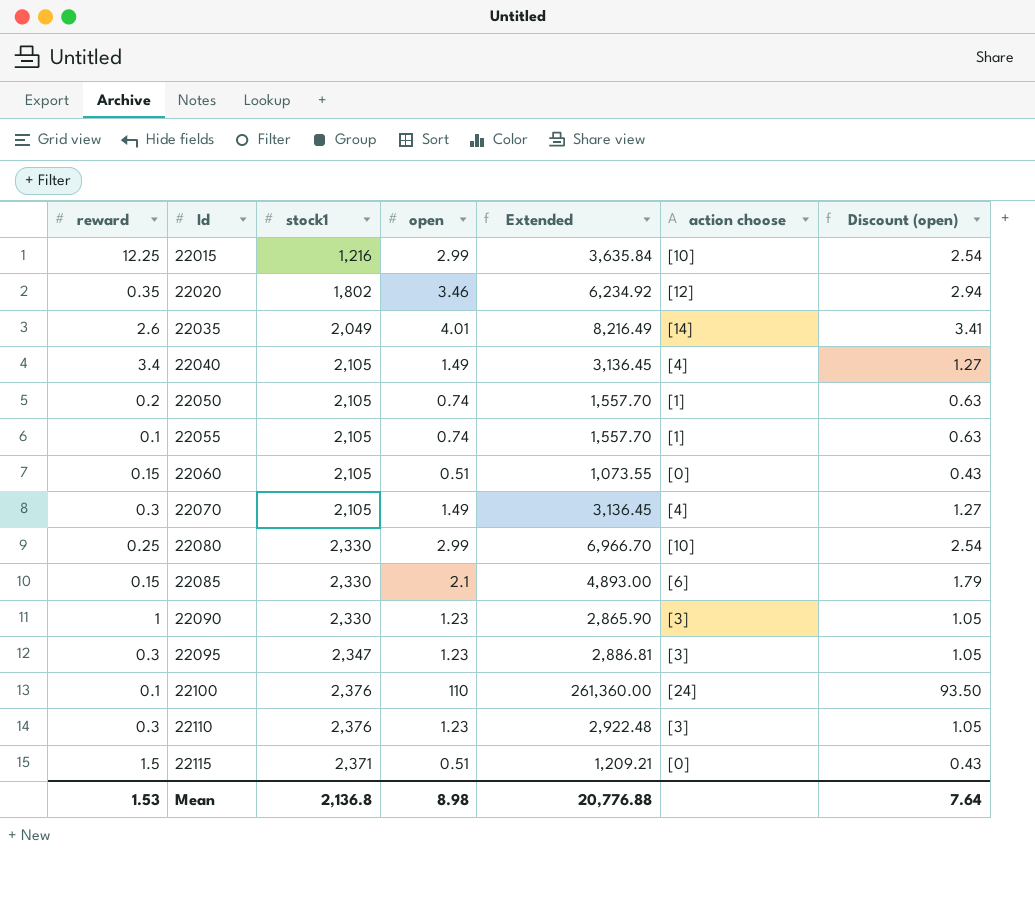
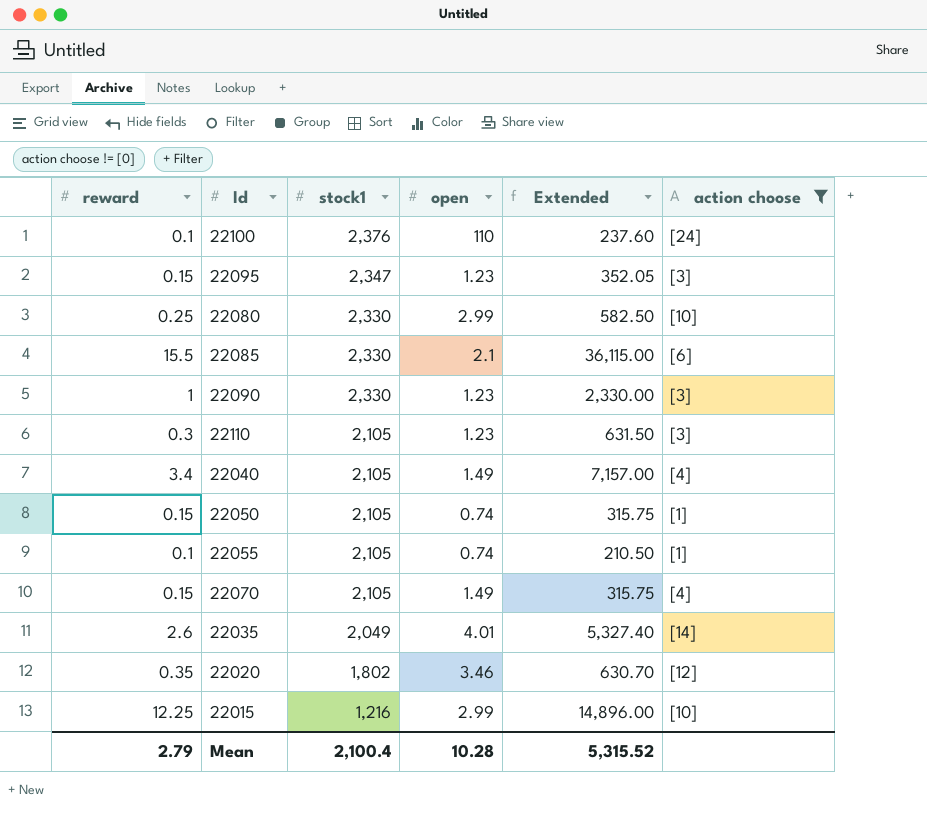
filter: none -> action choose != [0]
row order: Id ascending -> stock1 descending
column Discount (open) | formula: [open] * 0.85 -> none
column Extended | formula: [stock1] * [open] -> [reward] * [stock1]
22095 | reward: 0.3 -> 0.15
22085 | reward: 0.15 -> 15.5
22110 | stock1: 2,376 -> 2,105
22050 | reward: 0.2 -> 0.15
22070 | reward: 0.3 -> 0.15
Mean | reward: 1.53 -> 2.79
Mean | stock1: 2,136.8 -> 2,100.4
Mean | open: 8.98 -> 10.28
Mean | Extended: 20,776.88 -> 5,315.52

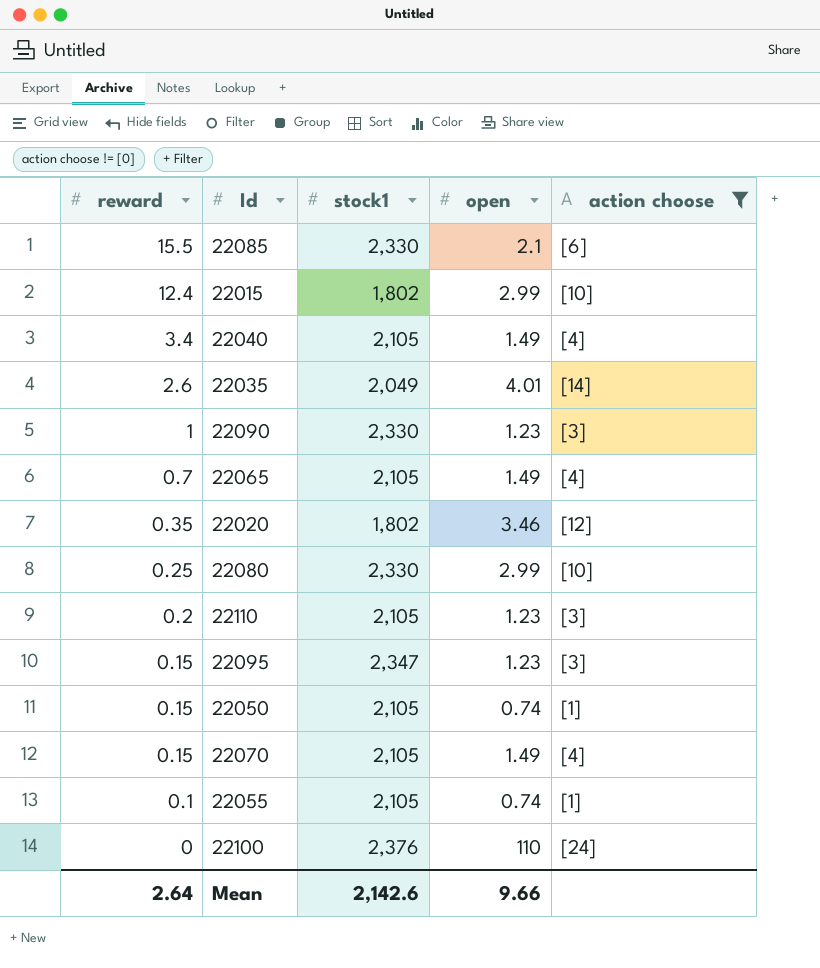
row order: stock1 descending -> reward descending
column Extended | formula: [reward] * [stock1] -> none
22015 | reward: 12.25 -> 12.4
22015 | stock1: 1,216 -> 1,802
row 22065: none -> 0.7 | 2,105 | 1.49 | [4]
22110 | reward: 0.3 -> 0.2
22100 | reward: 0.1 -> 0
Mean | reward: 2.79 -> 2.64
Mean | stock1: 2,100.4 -> 2,142.6
Mean | open: 10.28 -> 9.66

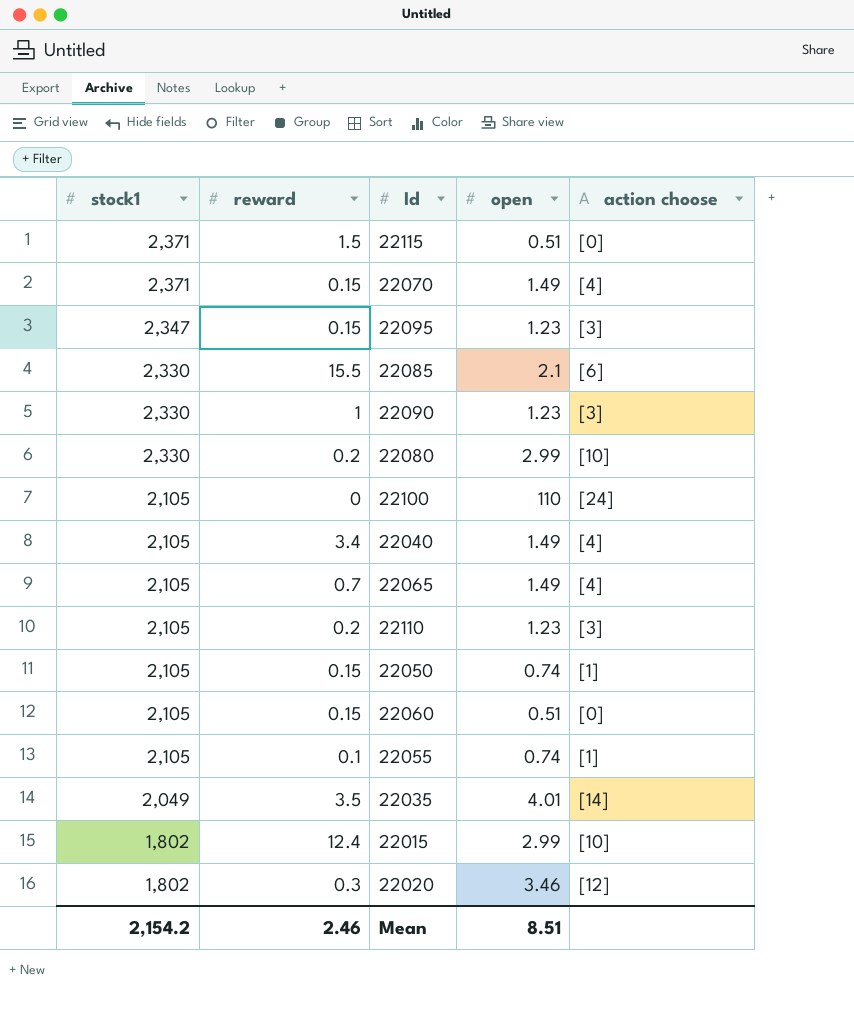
filter: action choose != [0] -> none
row order: reward descending -> stock1 descending
column stock1 | position: 3 -> 1
22070 | stock1: 2,105 -> 2,371
22080 | reward: 0.25 -> 0.2
22100 | stock1: 2,376 -> 2,105
22035 | reward: 2.6 -> 3.5
22020 | reward: 0.35 -> 0.3
Mean | stock1: 2,142.6 -> 2,154.2
Mean | reward: 2.64 -> 2.46
Mean | open: 9.66 -> 8.51

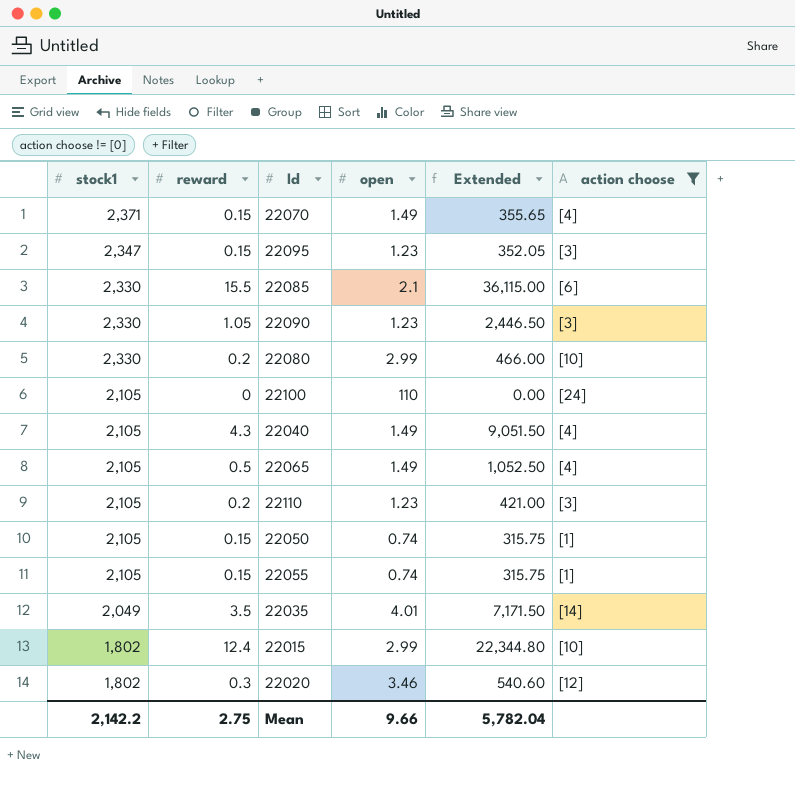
filter: none -> action choose != [0]
column Extended | formula: none -> [stock1] * [reward]
22090 | reward: 1 -> 1.05
22040 | reward: 3.4 -> 4.3
22065 | reward: 0.7 -> 0.5
22055 | reward: 0.1 -> 0.15
Mean | stock1: 2,154.2 -> 2,142.2
Mean | reward: 2.46 -> 2.75
Mean | open: 8.51 -> 9.66

